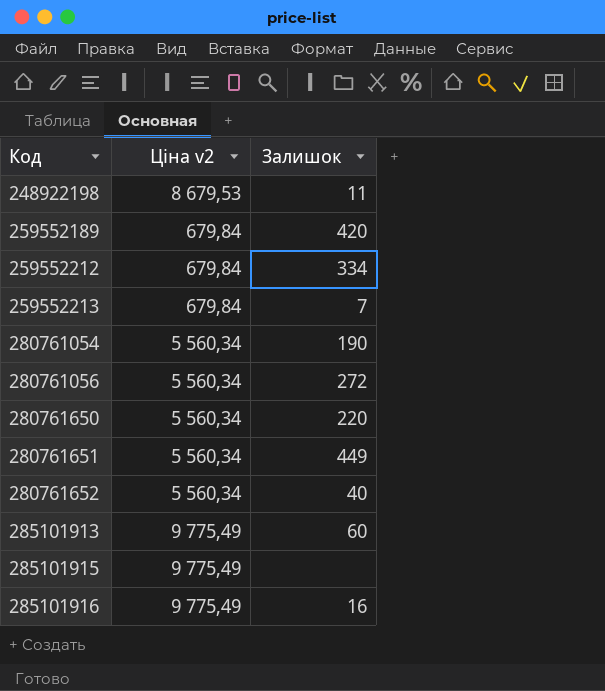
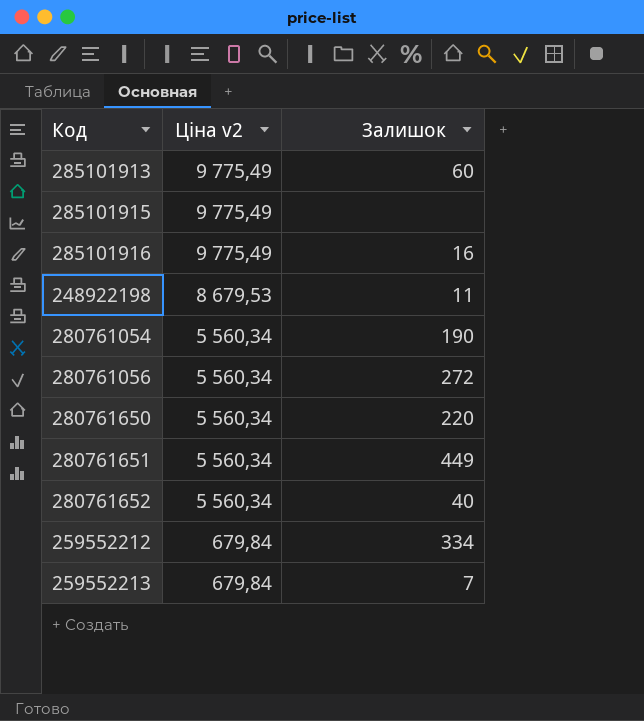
row order: Код ascending -> Ціна v2 descending
row 259552189: 679,84 | 420 -> none

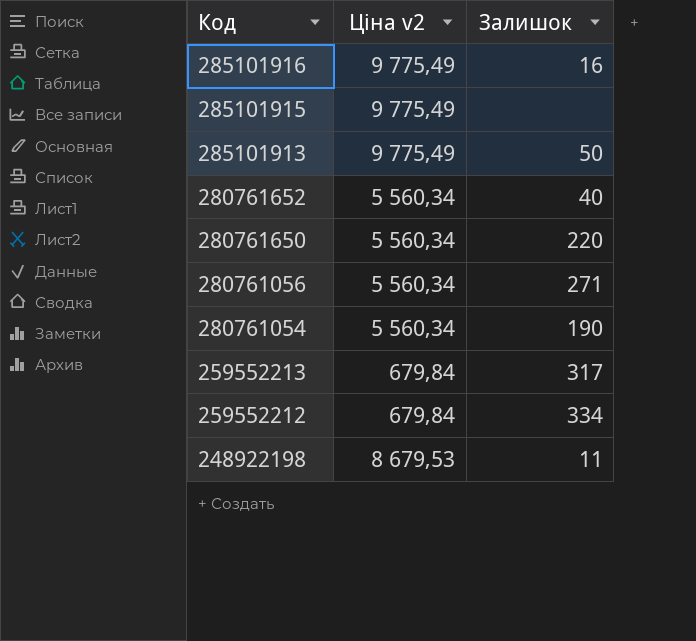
row order: Ціна v2 descending -> Код descending
row 280761651: 5 560,34 | 449 -> none
285101913 | Залишок: 60 -> 50
280761056 | Залишок: 272 -> 271
259552213 | Залишок: 7 -> 317

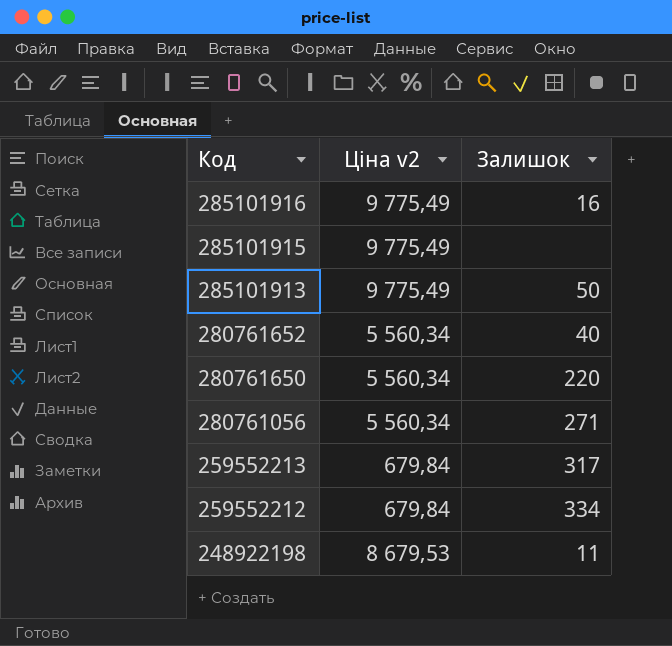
row 280761054: 5 560,34 | 190 -> none

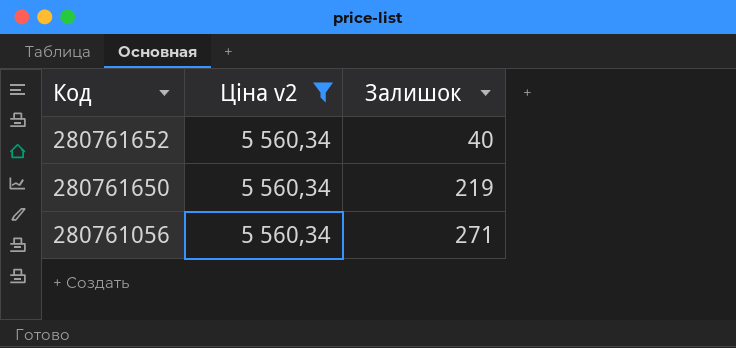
filter: none -> Ціна v2 = 5 560,34
280761650 | Залишок: 220 -> 219

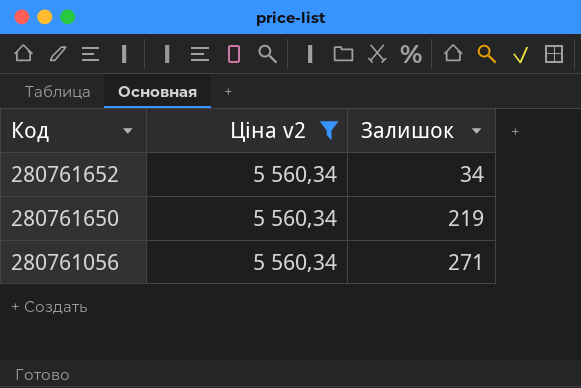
280761652 | Залишок: 40 -> 34

